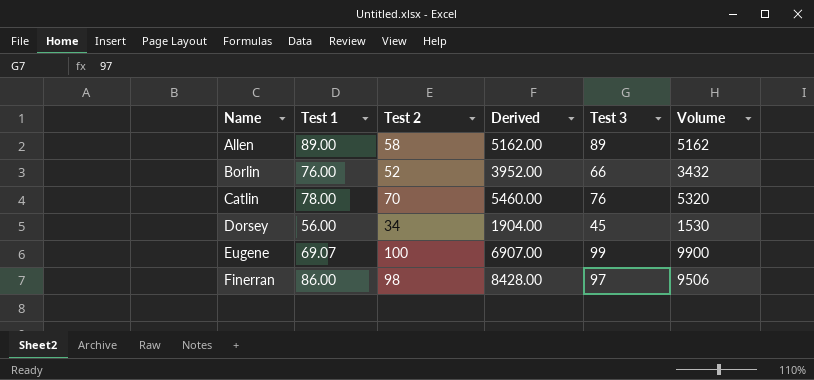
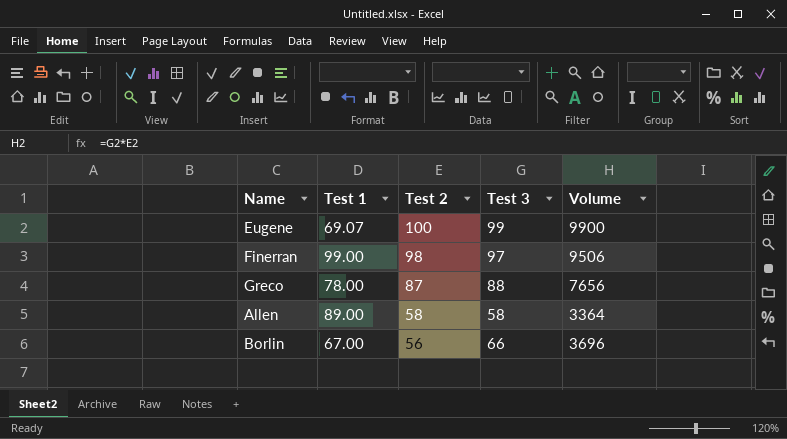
row order: Name ascending -> Test 2 descending
column Derived | formula: [Test 1] * [Test 2] -> none
row Catlin: 78.00 | 70 | 5460.00 | 76 | 5320 -> none
row Dorsey: 56.00 | 34 | 1904.00 | 45 | 1530 -> none
Finerran | Test 1: 86.00 -> 99.00
row Greco: none -> 78.00 | 87 | 88 | 7656
Allen | Test 3: 89 -> 58
Allen | Volume: 5162 -> 3364
Borlin | Test 1: 76.00 -> 67.00
Borlin | Test 2: 52 -> 56
Borlin | Volume: 3432 -> 3696

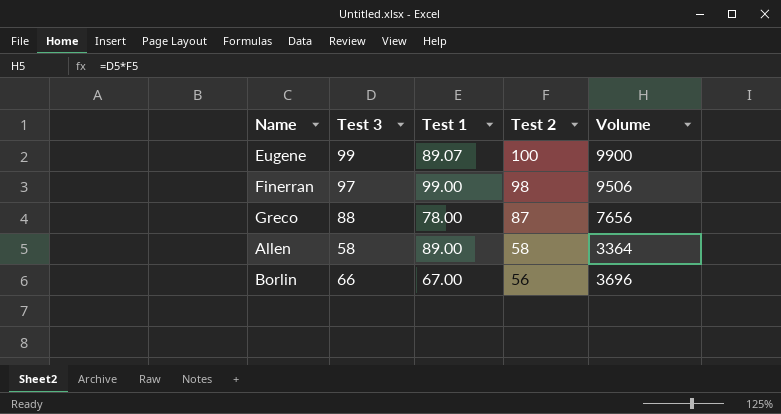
column Test 3 | position: 4 -> 2
Eugene | Test 1: 69.07 -> 89.07

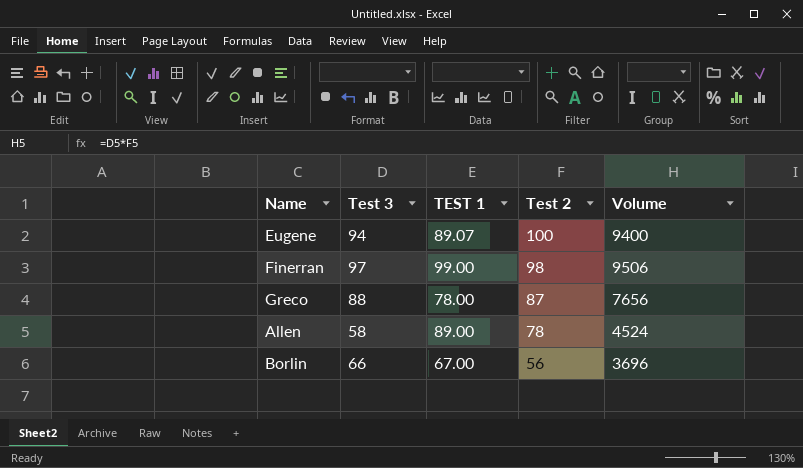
column name: Test 1 -> TEST 1
Eugene | Test 3: 99 -> 94
Eugene | Volume: 9900 -> 9400
Allen | Test 2: 58 -> 78
Allen | Volume: 3364 -> 4524

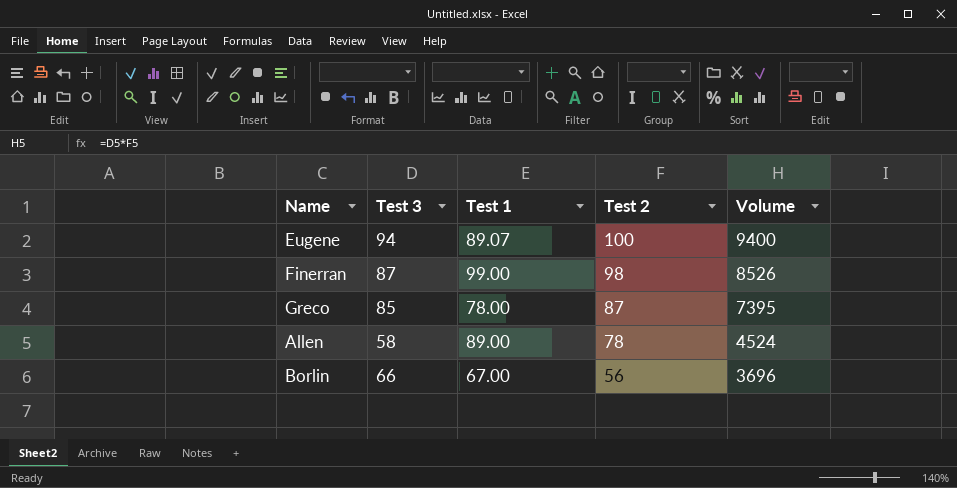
column name: TEST 1 -> Test 1
Finerran | Test 3: 97 -> 87
Finerran | Volume: 9506 -> 8526
Greco | Test 3: 88 -> 85
Greco | Volume: 7656 -> 7395

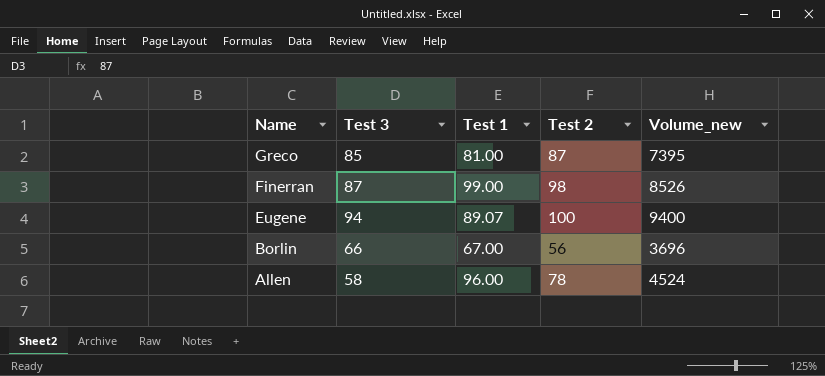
row order: Test 2 descending -> Name descending
column name: Volume -> Volume_new
Greco | Test 1: 78.00 -> 81.00
Allen | Test 1: 89.00 -> 96.00

